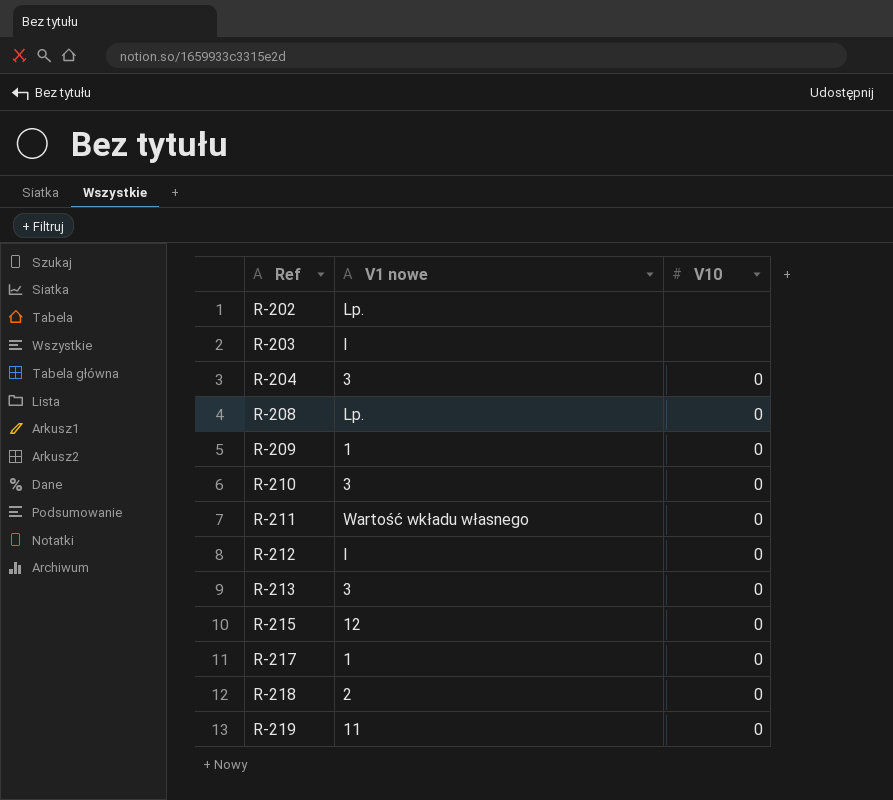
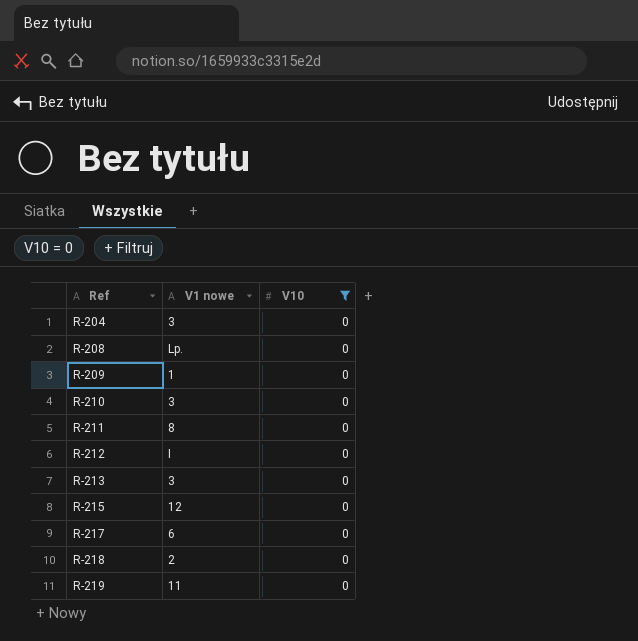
filter: none -> V10 = 0
R-211 | V1 nowe: Wartość wkładu własnego -> 8
R-217 | V1 nowe: 1 -> 6

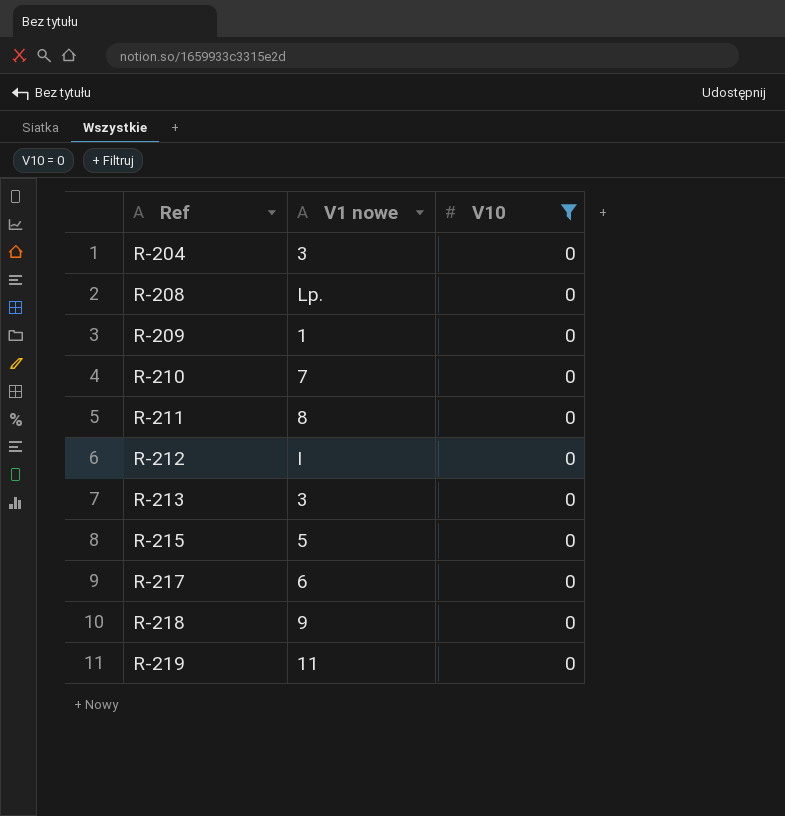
R-210 | V1 nowe: 3 -> 7
R-215 | V1 nowe: 12 -> 5
R-218 | V1 nowe: 2 -> 9

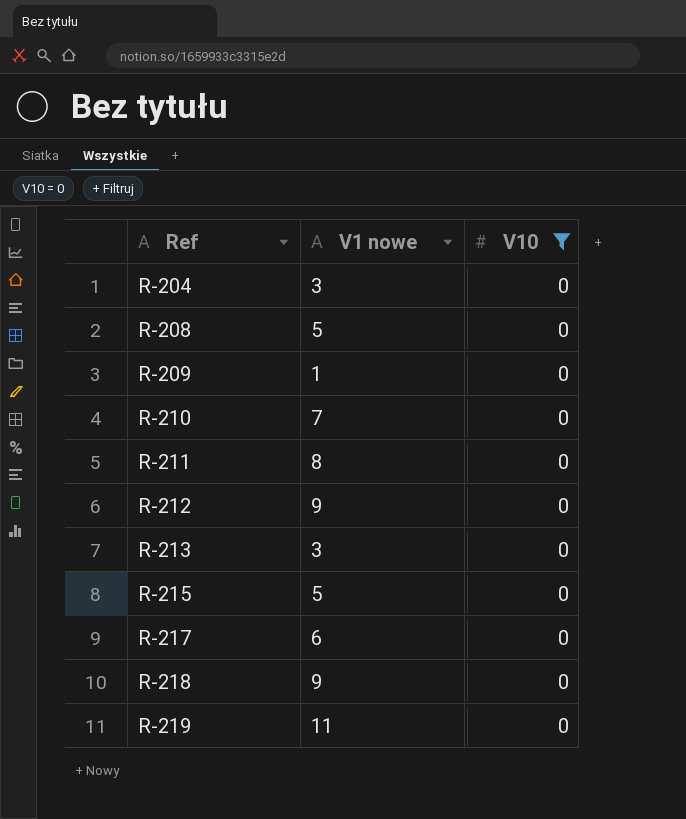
R-208 | V1 nowe: Lp. -> 5
R-212 | V1 nowe: I -> 9

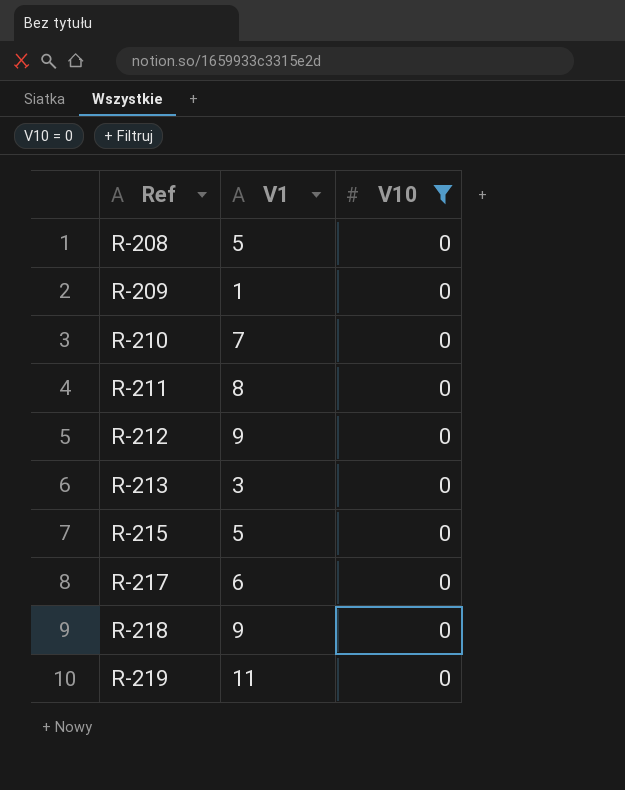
column name: V1 nowe -> V1
row R-204: 3 | 0 -> none

